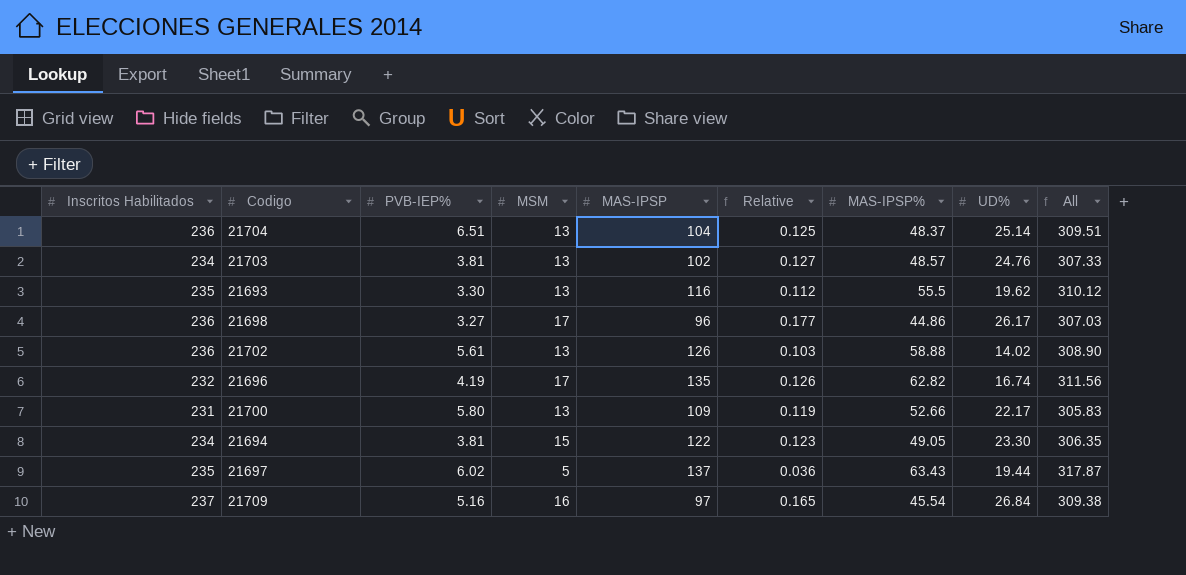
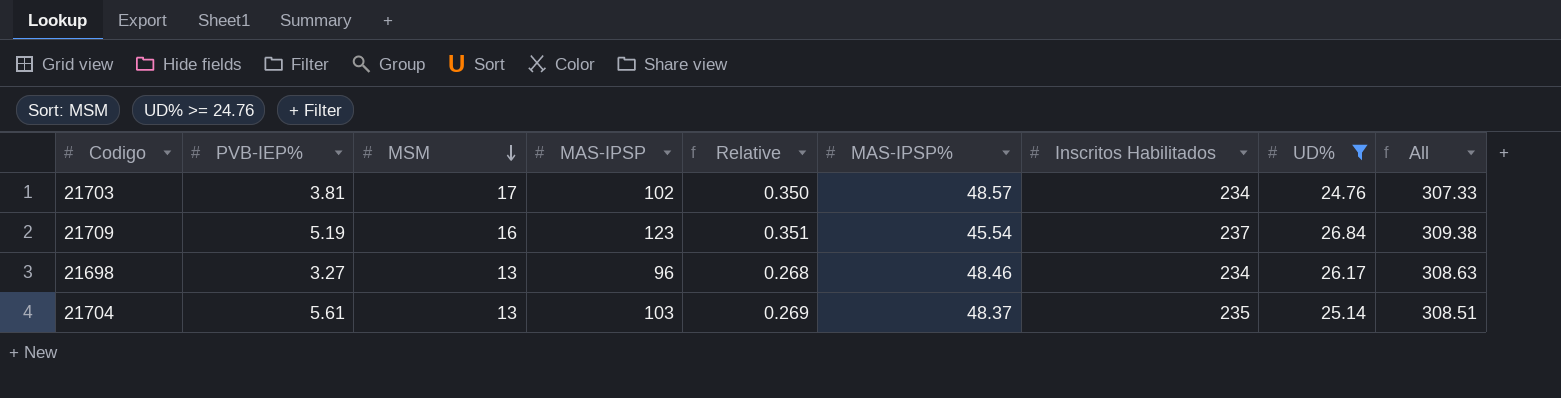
filter: none -> UD% >= 24.76
row order: none -> MSM descending
column Relative | formula: [MSM] / [MAS-IPSP] -> [MSM] / [MAS-IPSP%]
column Inscritos Habilitados | position: 1 -> 7
21703 | MSM: 13 -> 17
21709 | PVB-IEP%: 5.16 -> 5.19
21709 | MAS-IPSP: 97 -> 123
21698 | MSM: 17 -> 13
21698 | MAS-IPSP%: 44.86 -> 48.46
21698 | Inscritos Habilitados: 236 -> 234
21698 | All: 307.03 -> 308.63
21704 | PVB-IEP%: 6.51 -> 5.61
21704 | MAS-IPSP: 104 -> 103
21704 | Inscritos Habilitados: 236 -> 235
21704 | All: 309.51 -> 308.51

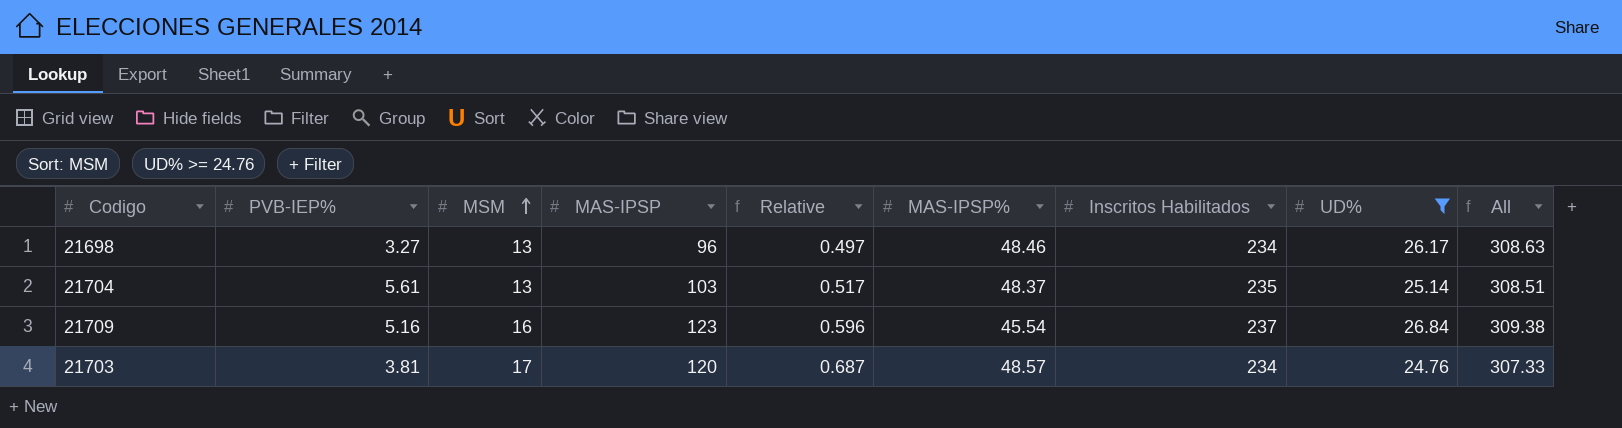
row order: MSM descending -> MSM ascending
column Relative | formula: [MSM] / [MAS-IPSP%] -> [MSM] / [UD%]
21709 | PVB-IEP%: 5.19 -> 5.16
21703 | MAS-IPSP: 102 -> 120

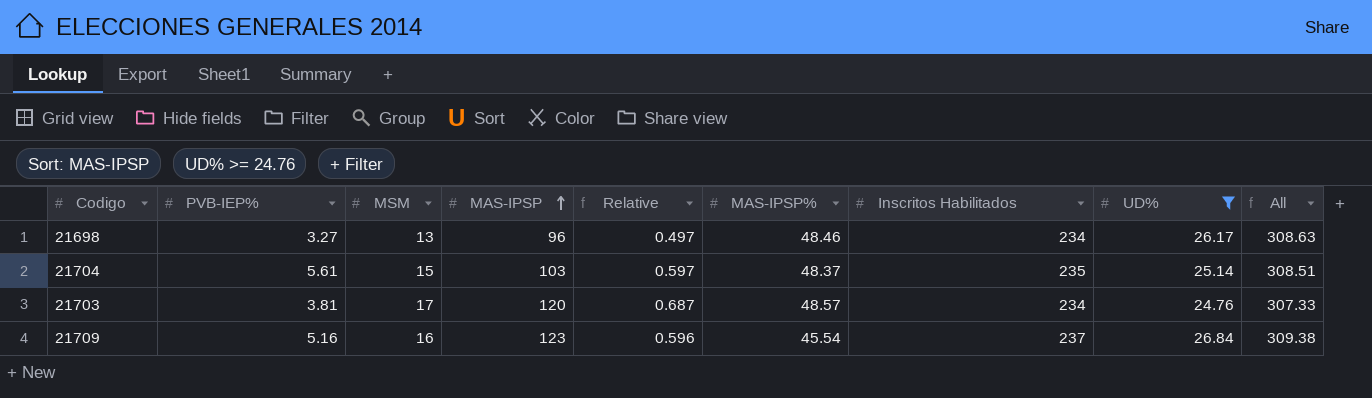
row order: MSM ascending -> MAS-IPSP ascending
21704 | MSM: 13 -> 15
21704 | Relative: 0.517 -> 0.597

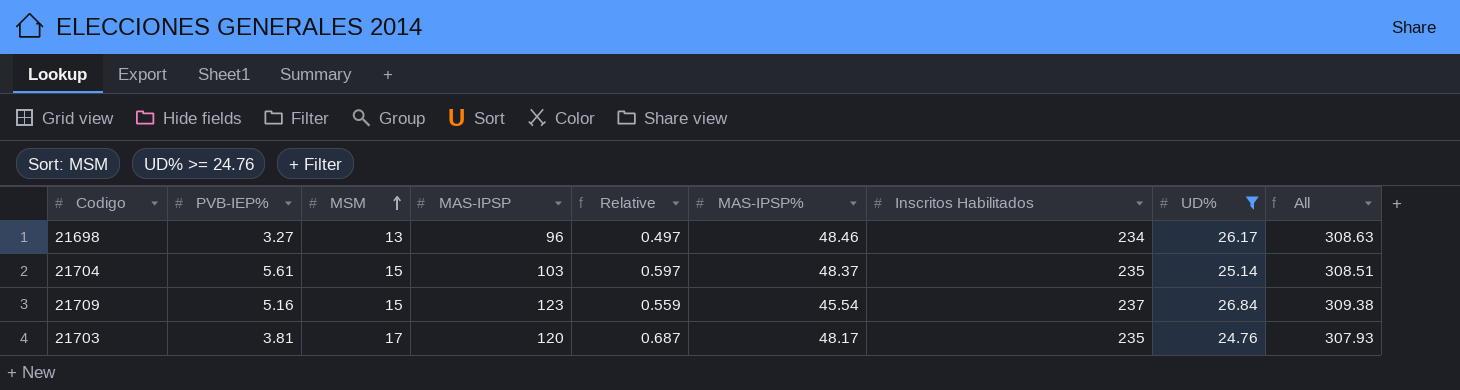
row order: MAS-IPSP ascending -> MSM ascending
21709 | MSM: 16 -> 15
21709 | Relative: 0.596 -> 0.559
21703 | MAS-IPSP%: 48.57 -> 48.17
21703 | Inscritos Habilitados: 234 -> 235
21703 | All: 307.33 -> 307.93

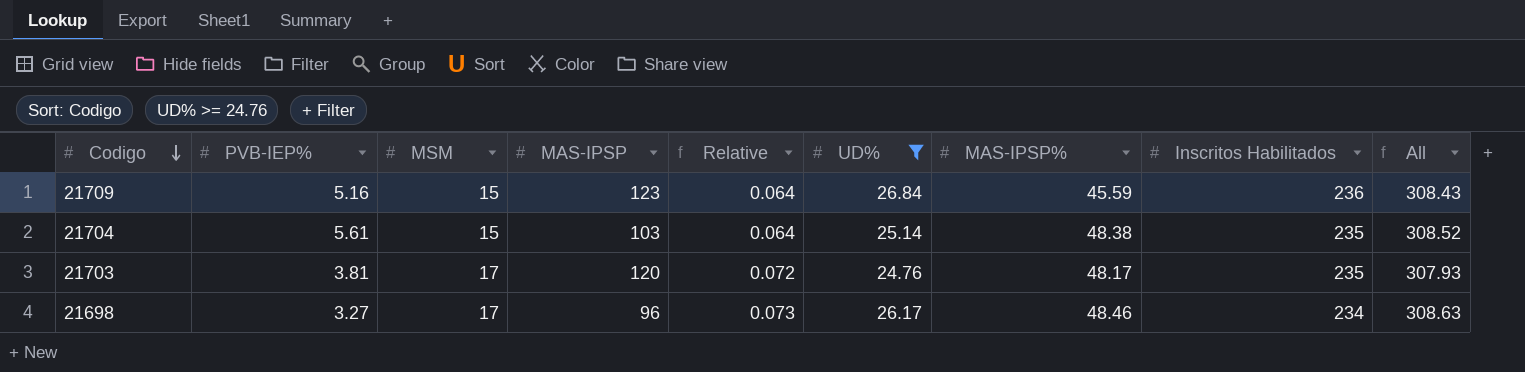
row order: MSM ascending -> Codigo descending
column Relative | formula: [MSM] / [UD%] -> [MSM] / [Inscritos Habilitados]
column UD% | position: 8 -> 6
21709 | MAS-IPSP%: 45.54 -> 45.59
21709 | Inscritos Habilitados: 237 -> 236
21709 | All: 309.38 -> 308.43
21704 | MAS-IPSP%: 48.37 -> 48.38
21704 | All: 308.51 -> 308.52
21698 | MSM: 13 -> 17

